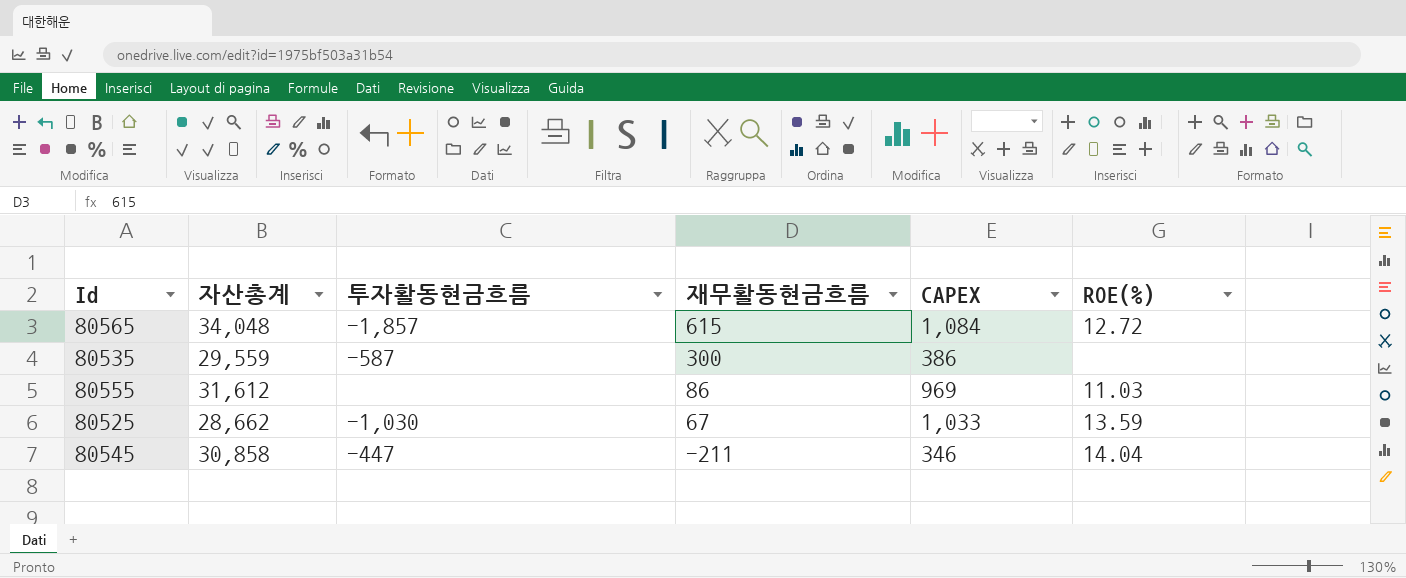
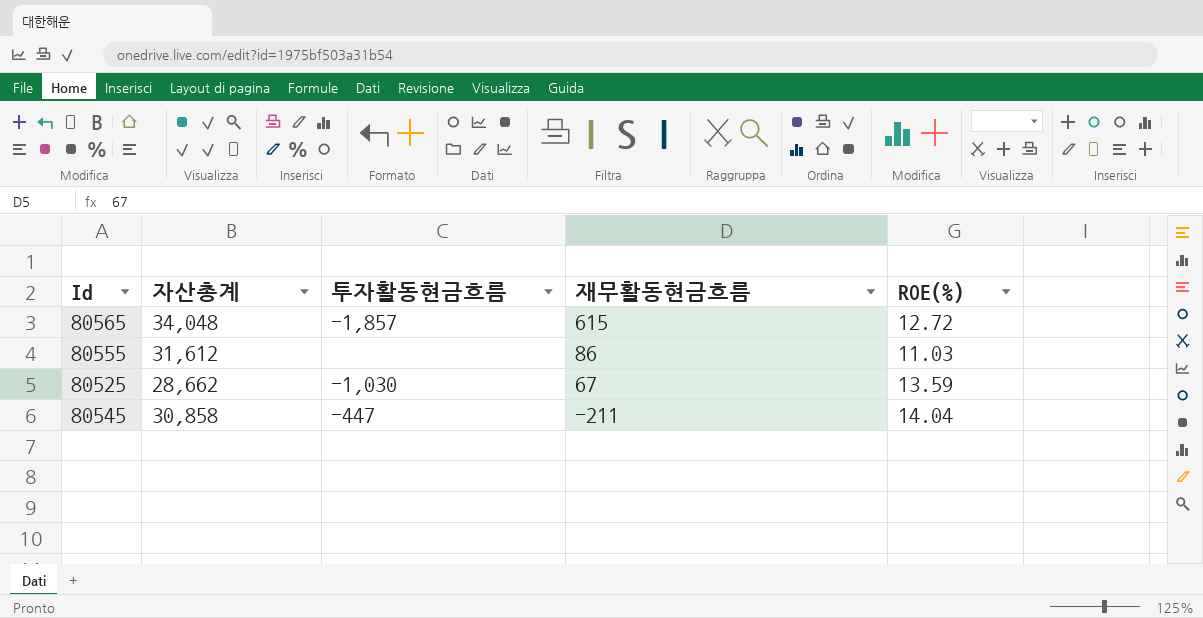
column CAPEX | position: 5 -> none
row 80535: 29,559 | -587 | 300 | 386 | none -> none

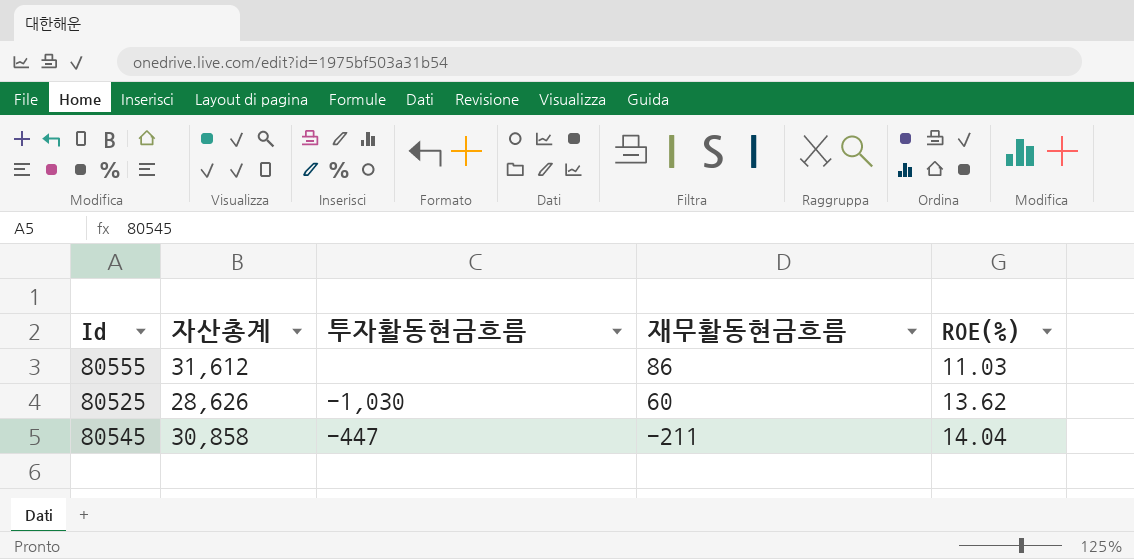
row 80565: 34,048 | -1,857 | 615 | 12.72 -> none
80525 | 자산총계: 28,662 -> 28,626
80525 | 재무활동현금흐름: 67 -> 60
80525 | ROE(%): 13.59 -> 13.62

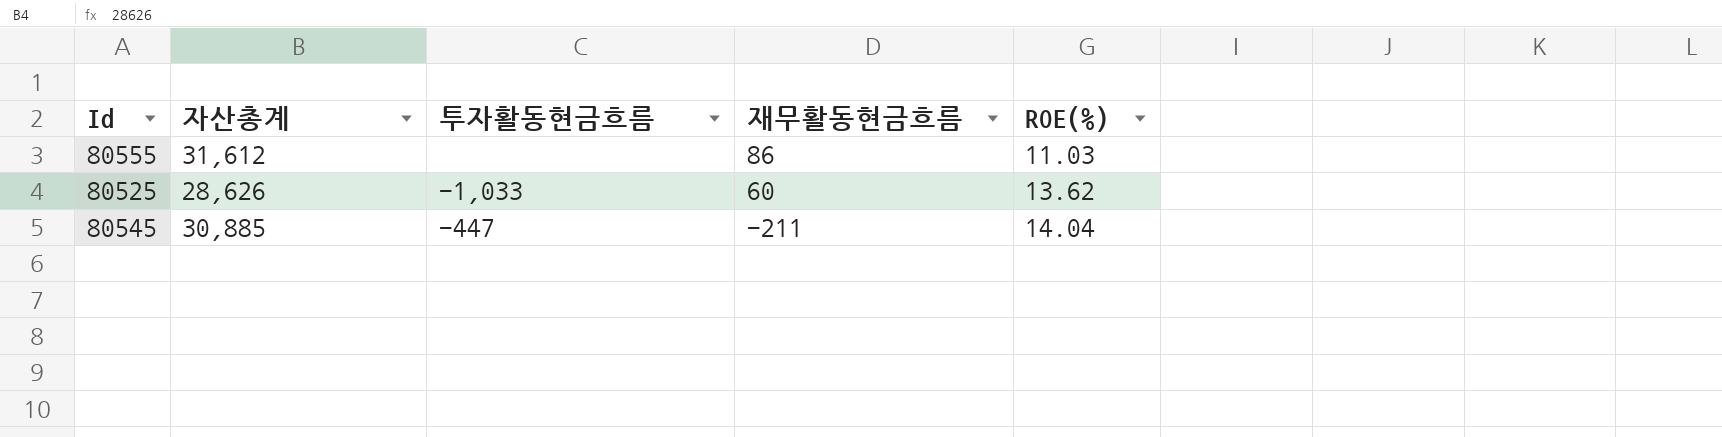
80525 | 투자활동현금흐름: -1,030 -> -1,033
80545 | 자산총계: 30,858 -> 30,885

